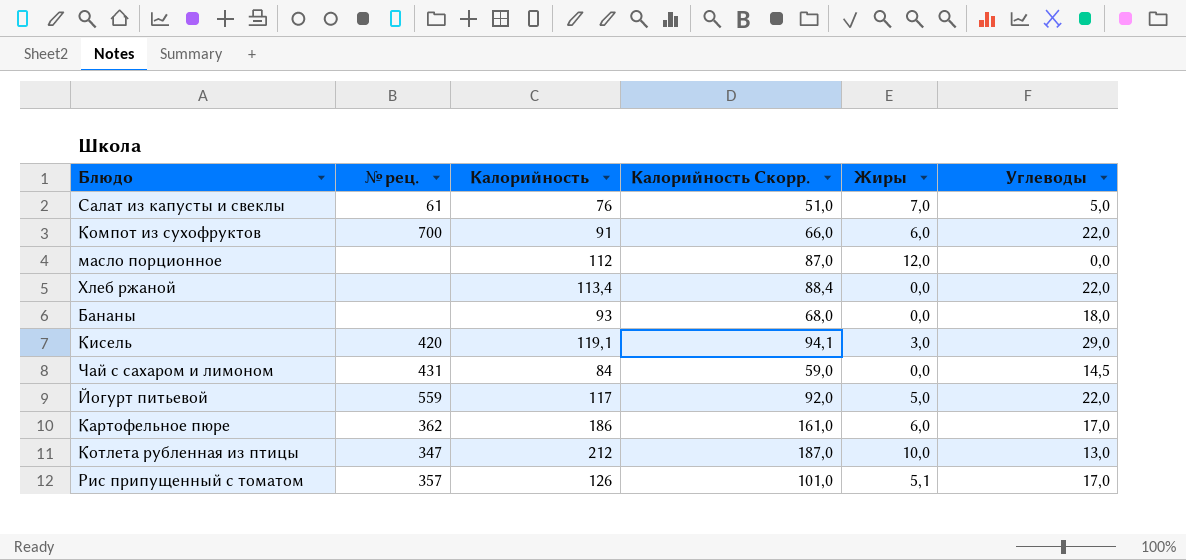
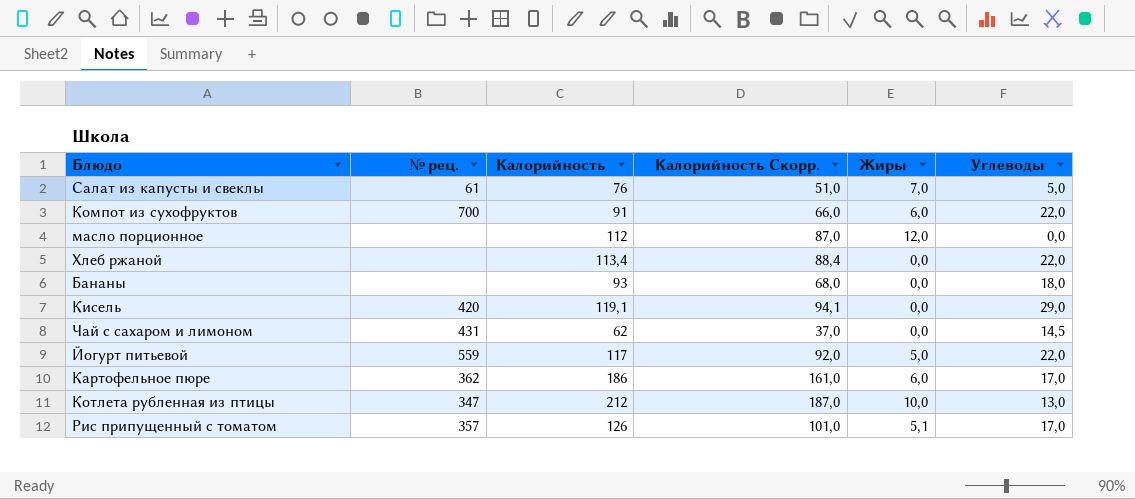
Кисель | Жиры: 3,0 -> 0,0
Чай с сахаром и лимоном | Калорийность: 84 -> 62
Чай с сахаром и лимоном | Калорийность Скорр.: 59,0 -> 37,0

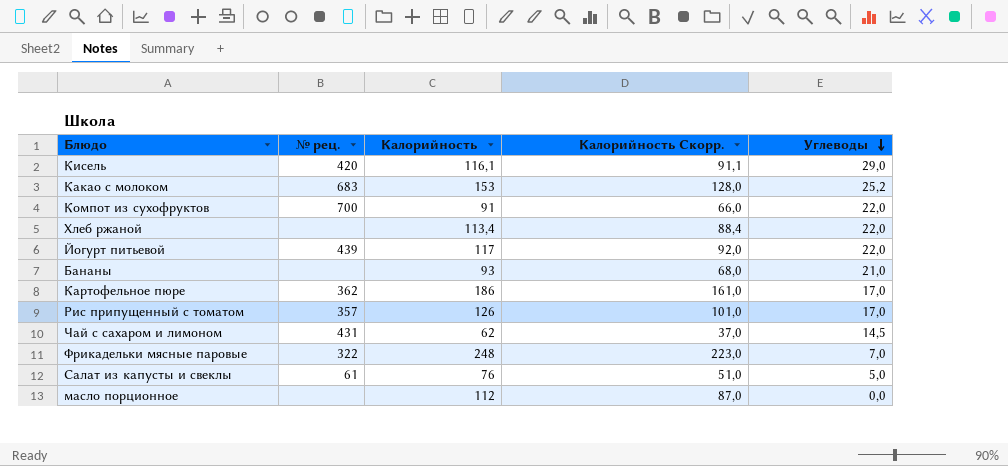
row order: none -> Углеводы descending
column Жиры | position: 5 -> none
row Котлета рубленная из птицы: 347 | 212 | 187,0 | 10,0 | 13,0 -> none
Кисель | Калорийность: 119,1 -> 116,1
Кисель | Калорийность Скорр.: 94,1 -> 91,1
row Какао с молоком: none -> 683 | 153 | 128,0 | 25,2
Йогурт питьевой | № рец.: 559 -> 439
Бананы | Углеводы: 18,0 -> 21,0
row Фрикадельки мясные паровые: none -> 322 | 248 | 223,0 | 7,0

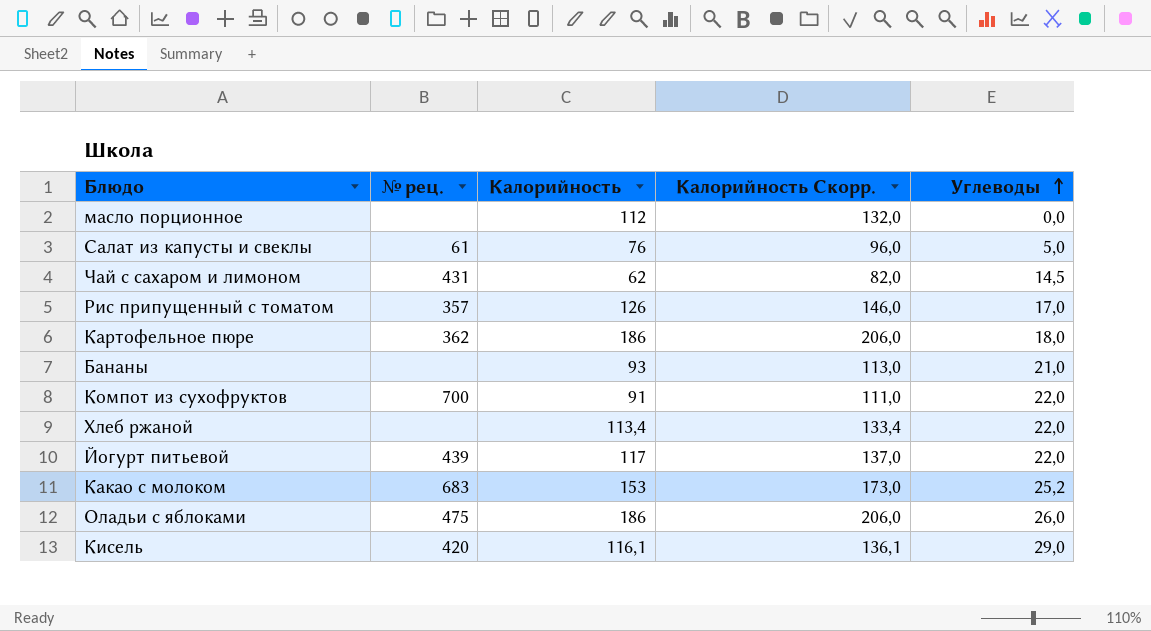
row order: Углеводы descending -> Углеводы ascending
column Калорийность Скорр. | formula: [Калорийность] - 25 -> [Калорийность] + 20
row Фрикадельки мясные паровые: 322 | 248 | 223,0 | 7,0 -> none
Картофельное пюре | Углеводы: 17,0 -> 18,0
row Оладьи с яблоками: none -> 475 | 186 | 206,0 | 26,0

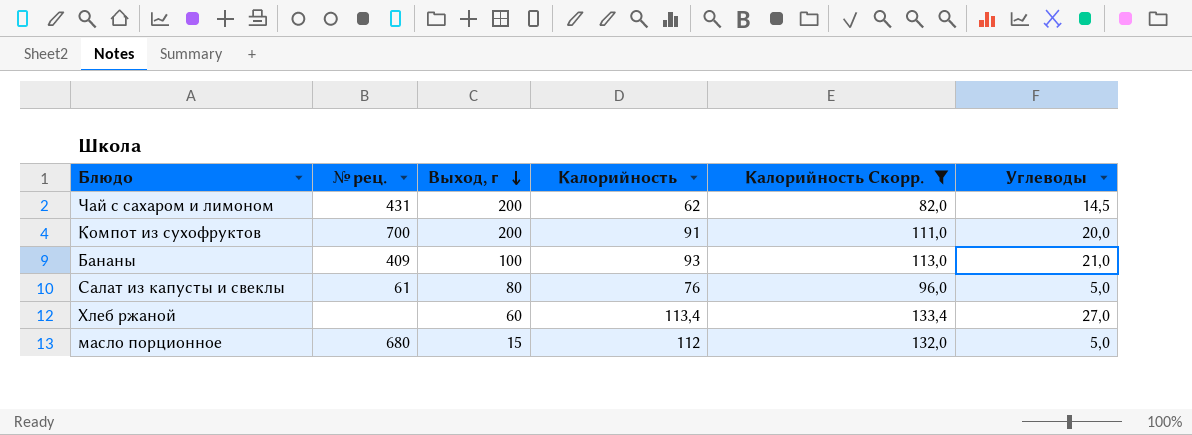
filter: none -> Калорийность Скорр. <= 133,4
row order: Углеводы ascending -> Выход, г descending
column Выход, г | position: none -> 3
Компот из сухофруктов | Углеводы: 22,0 -> 20,0
Бананы | № рец.: none -> 409
Хлеб ржаной | Углеводы: 22,0 -> 27,0
масло порционное | № рец.: none -> 680
масло порционное | Углеводы: 0,0 -> 5,0

